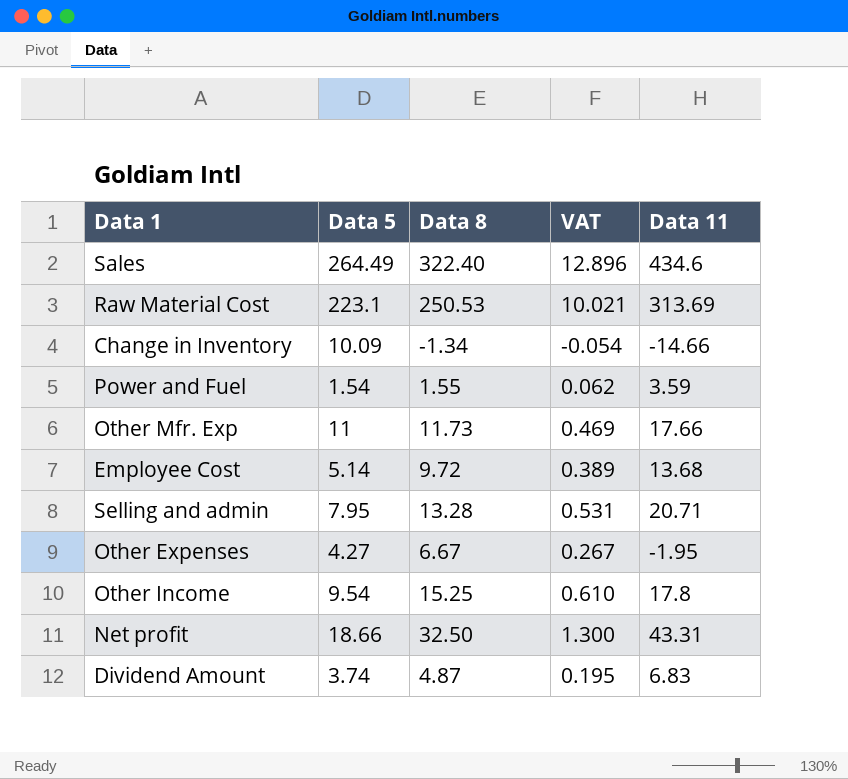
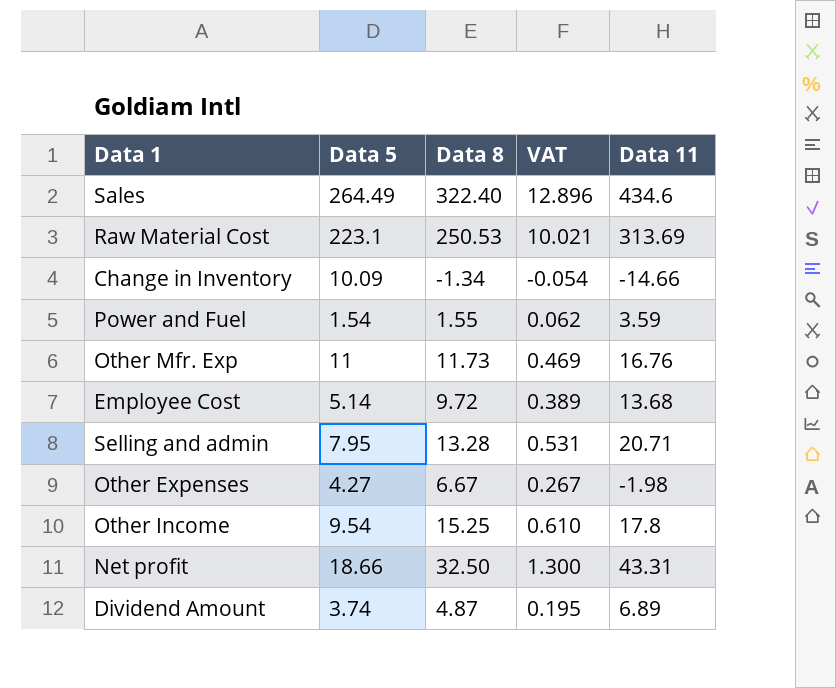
Other Mfr. Exp | Data 11: 17.66 -> 16.76
Other Expenses | Data 11: -1.95 -> -1.98
Dividend Amount | Data 11: 6.83 -> 6.89

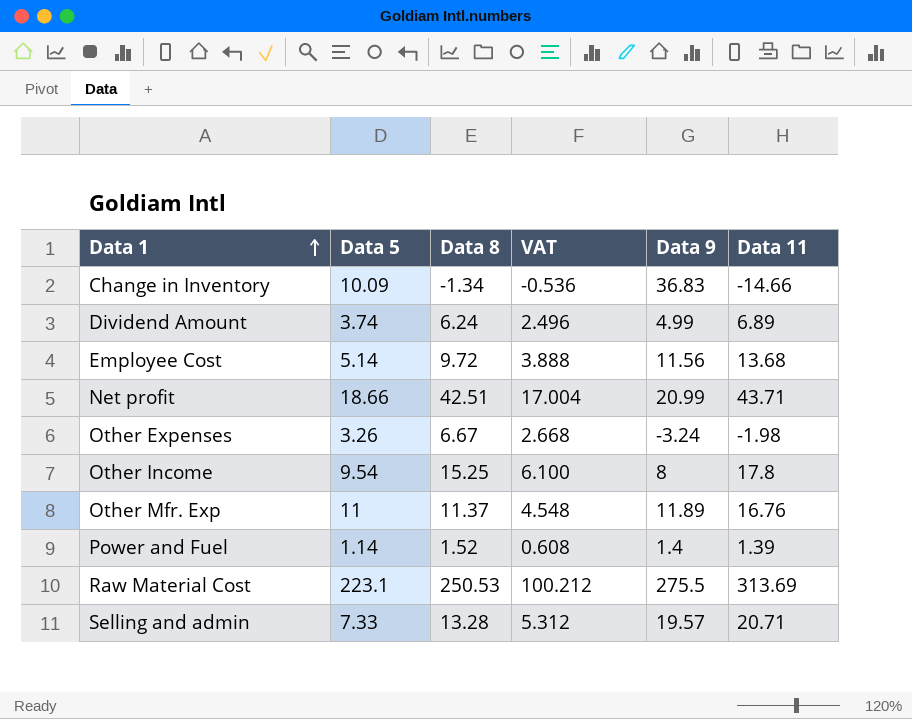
row order: none -> Data 1 ascending
column VAT | formula: [Data 8] * 0.04 -> [Data 8] * 0.4
column Data 9 | position: none -> 5
row Sales: 264.49 | 322.40 | 12.896 | 434.6 -> none
Dividend Amount | Data 8: 4.87 -> 6.24
Net profit | Data 8: 32.50 -> 42.51
Net profit | Data 11: 43.31 -> 43.71
Other Expenses | Data 5: 4.27 -> 3.26
Other Mfr. Exp | Data 8: 11.73 -> 11.37
Power and Fuel | Data 5: 1.54 -> 1.14
Power and Fuel | Data 8: 1.55 -> 1.52
Power and Fuel | Data 11: 3.59 -> 1.39
Selling and admin | Data 5: 7.95 -> 7.33

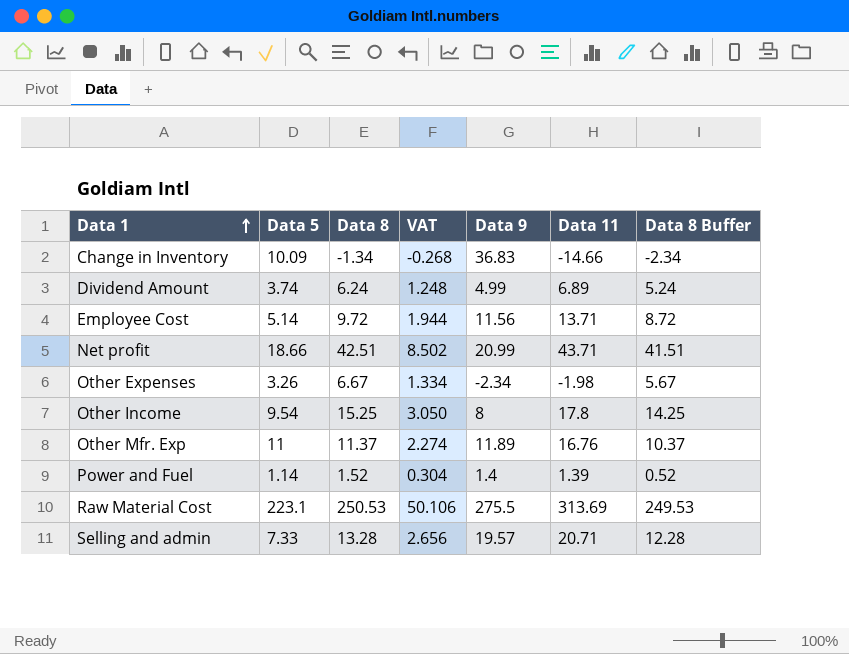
column VAT | formula: [Data 8] * 0.4 -> [Data 8] * 0.2
column Data 8 Buffer | formula: none -> [Data 8] - 1
Employee Cost | Data 11: 13.68 -> 13.71
Other Expenses | Data 9: -3.24 -> -2.34

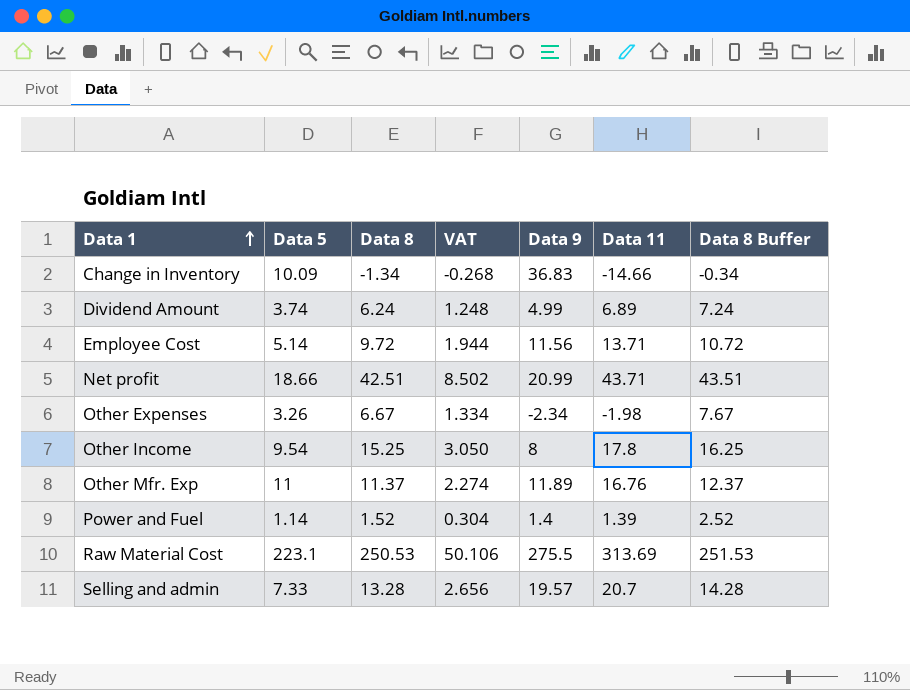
column Data 8 Buffer | formula: [Data 8] - 1 -> [Data 8] + 1
Selling and admin | Data 11: 20.71 -> 20.7

